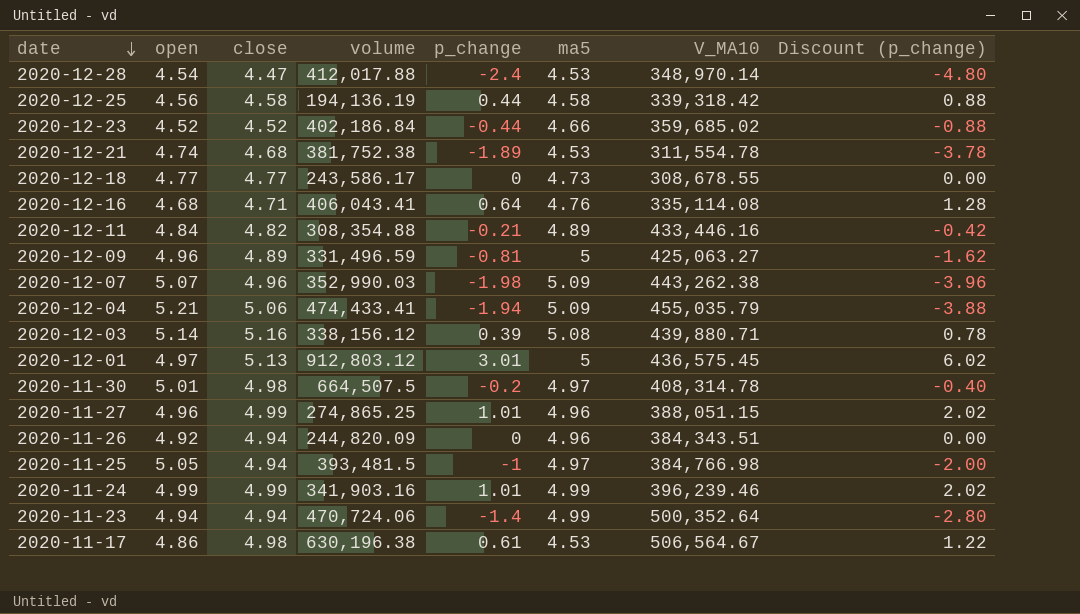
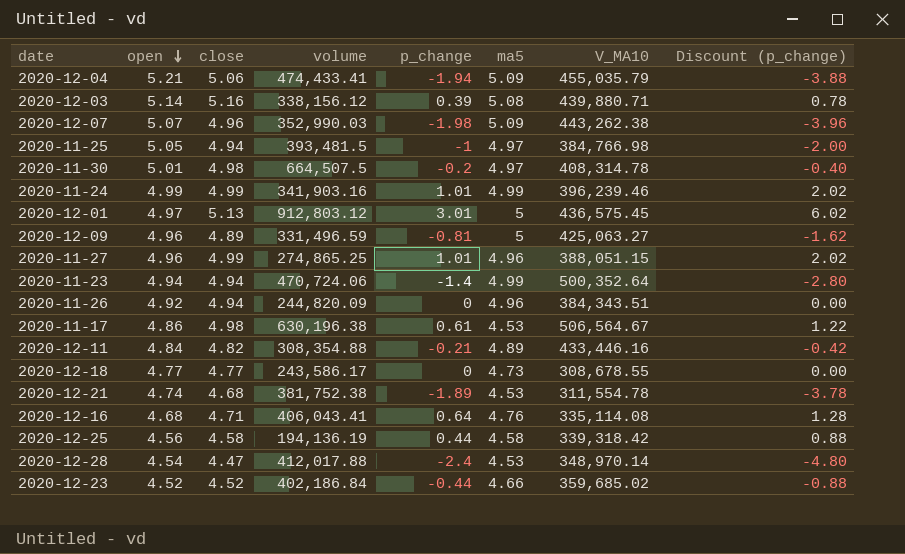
row order: date descending -> open descending

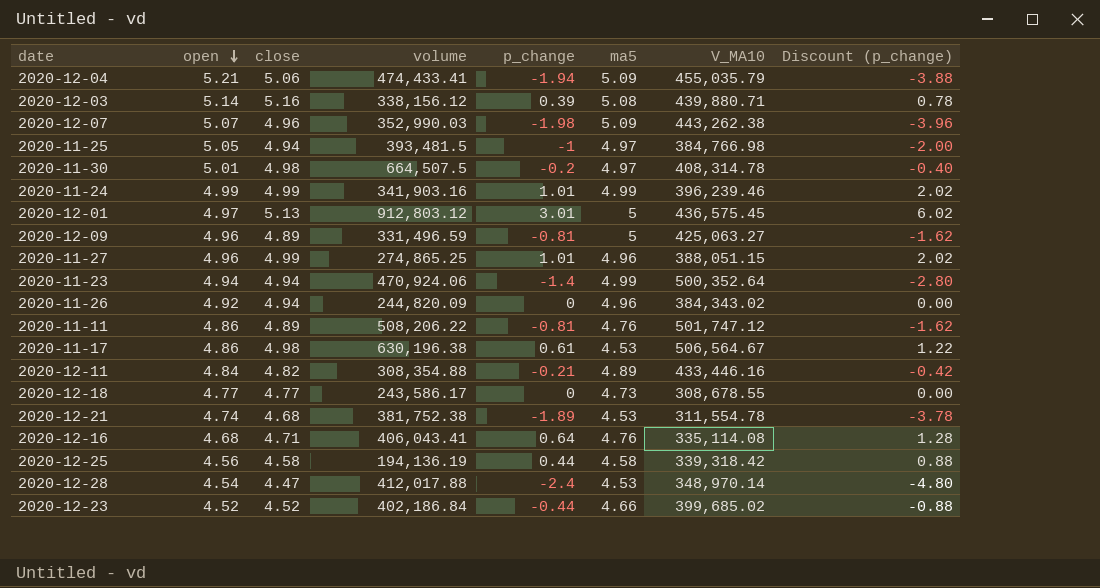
2020-11-23 | volume: 470,724.06 -> 470,924.06
2020-11-26 | V_MA10: 384,343.51 -> 384,343.02
row 2020-11-11: none -> 4.86 | 4.89 | 508,206.22 | -0.81 | 4.76 | 501,747.12 | -1.62
2020-12-23 | V_MA10: 359,685.02 -> 399,685.02

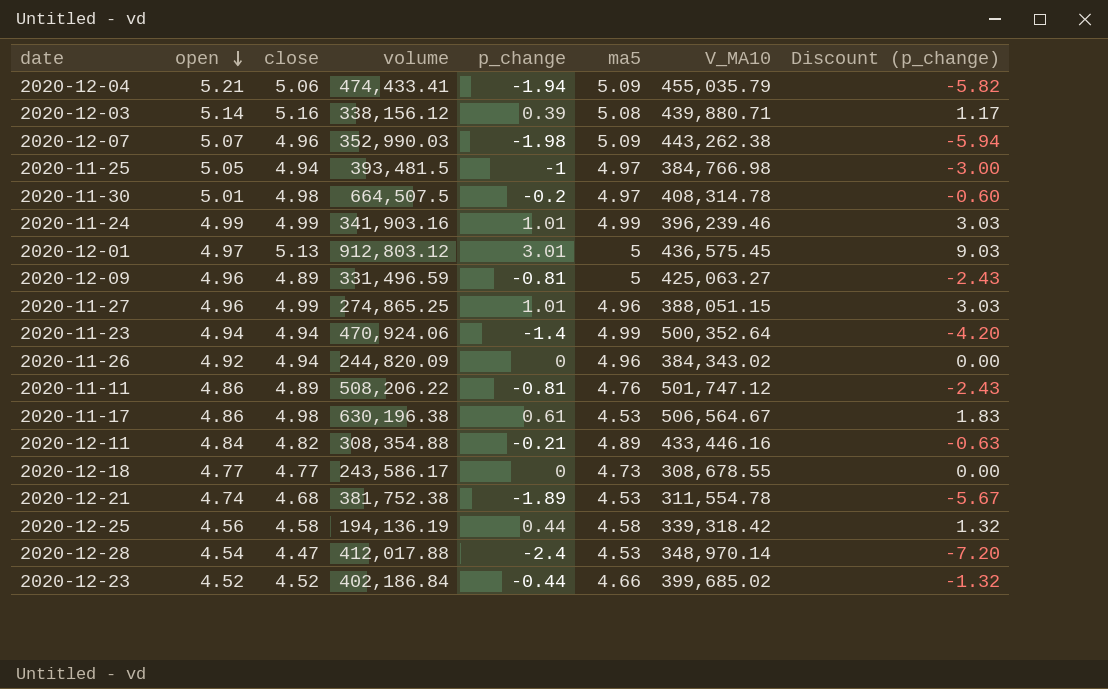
column Discount (p_change) | formula: [p_change] * 2 -> [p_change] * 3
row 2020-12-16: 4.68 | 4.71 | 406,043.41 | 0.64 | 4.76 | 335,114.08 | 1.28 -> none

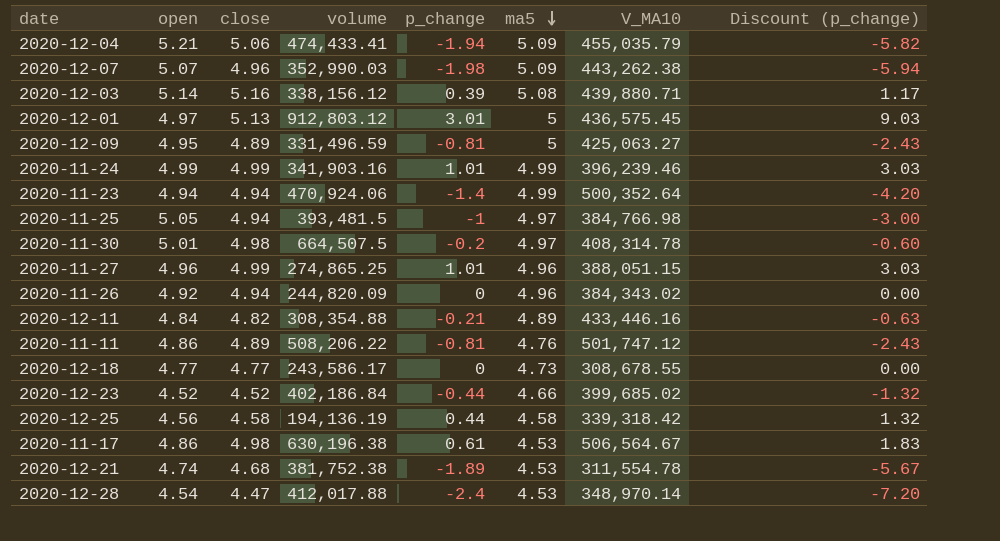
row order: open descending -> ma5 descending
2020-12-09 | open: 4.96 -> 4.95

